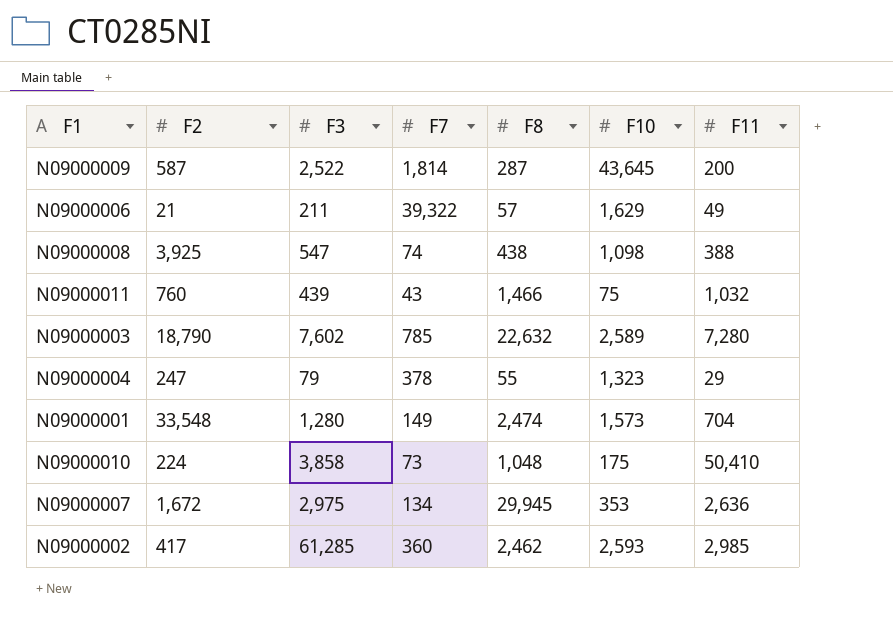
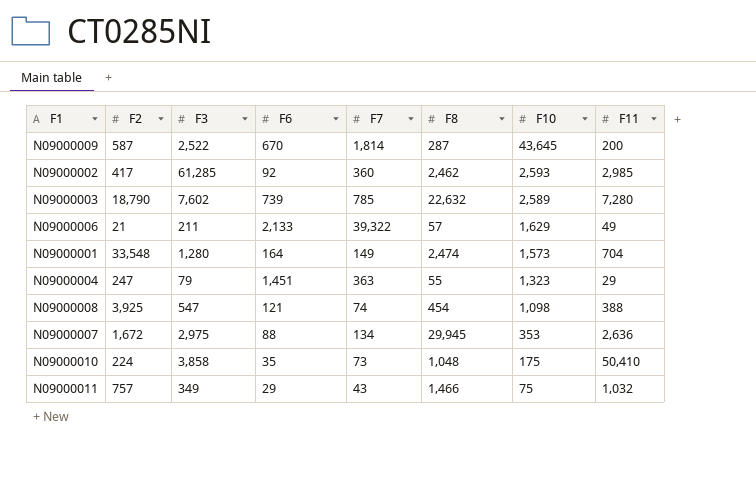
row order: none -> F10 descending
column F6 | position: none -> 4
N09000004 | F7: 378 -> 363
N09000008 | F8: 438 -> 454
N09000011 | F2: 760 -> 757
N09000011 | F3: 439 -> 349

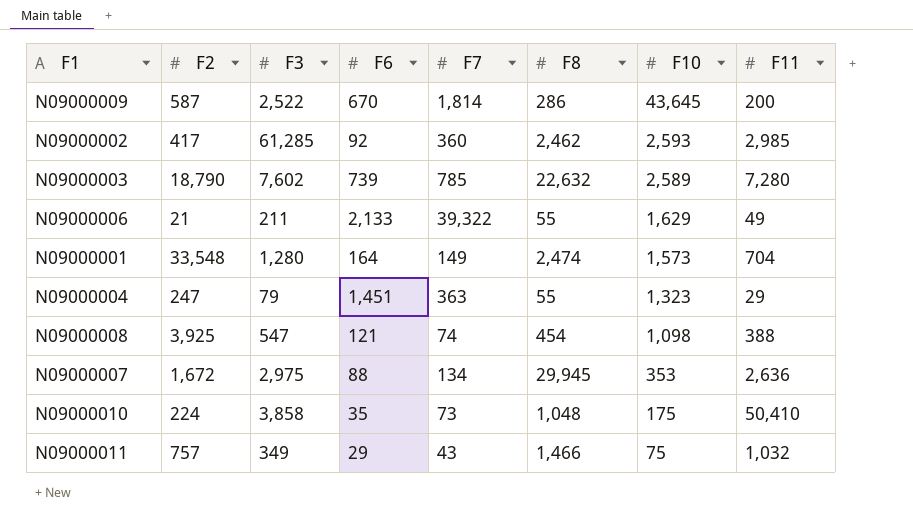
N09000009 | F8: 287 -> 286
N09000006 | F8: 57 -> 55

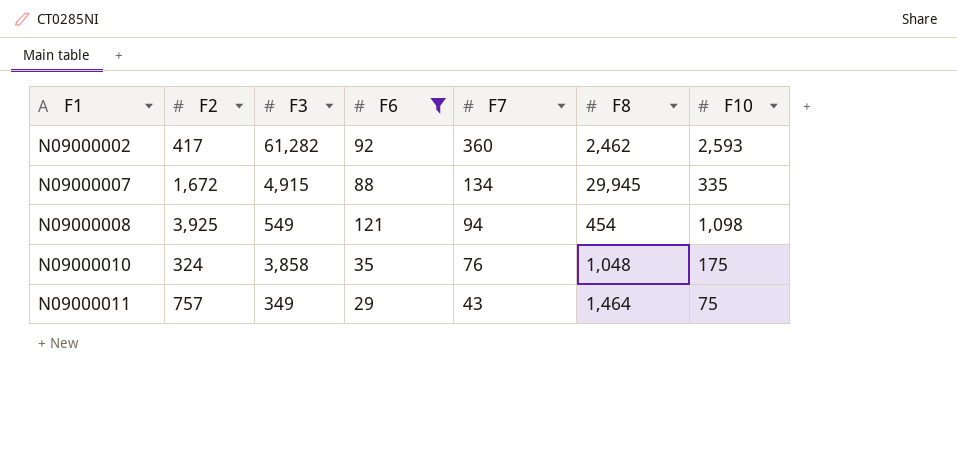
filter: none -> F6 <= 121
row order: F10 descending -> F1 ascending
column F11 | position: 8 -> none
N09000002 | F3: 61,285 -> 61,282
N09000007 | F3: 2,975 -> 4,915
N09000007 | F10: 353 -> 335
N09000008 | F3: 547 -> 549
N09000008 | F7: 74 -> 94
N09000010 | F2: 224 -> 324
N09000010 | F7: 73 -> 76
N09000011 | F8: 1,466 -> 1,464

